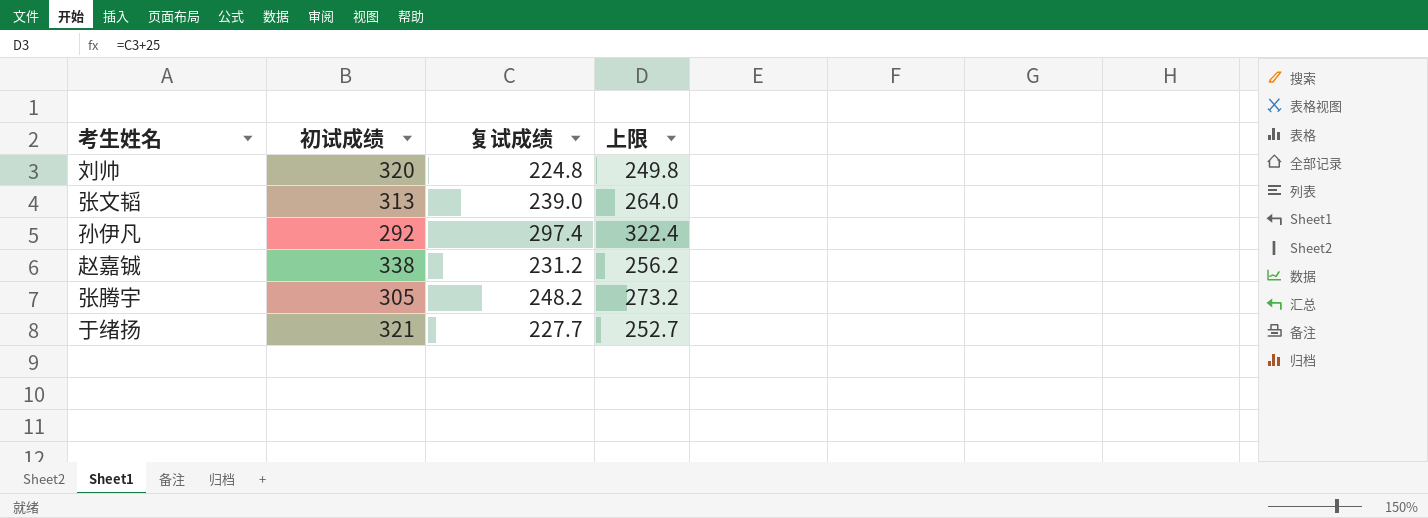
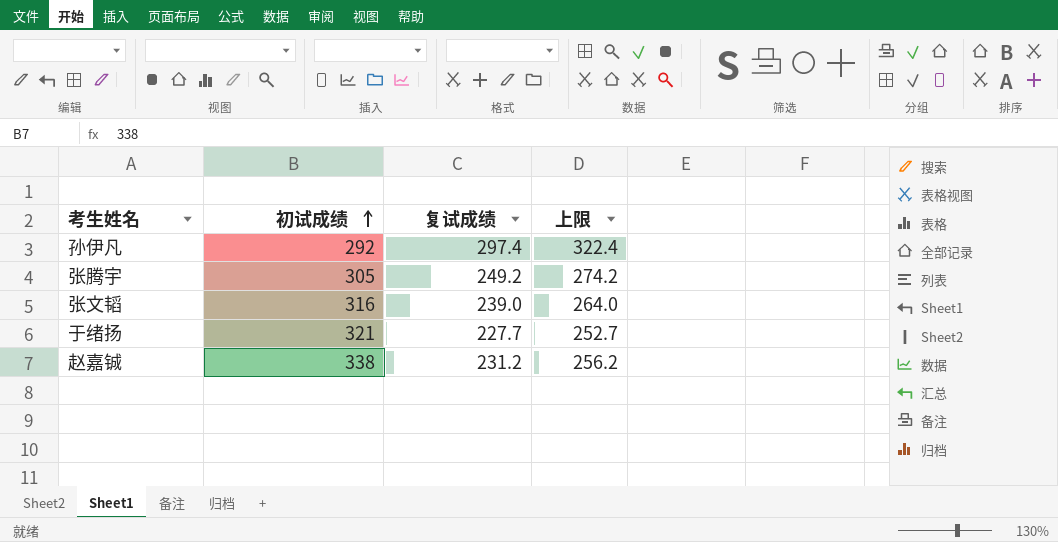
row order: none -> 初试成绩 ascending
row 刘帅: 320 | 224.8 | 249.8 -> none
张腾宇 | 复试成绩: 248.2 -> 249.2
张腾宇 | 上限: 273.2 -> 274.2
张文韬 | 初试成绩: 313 -> 316

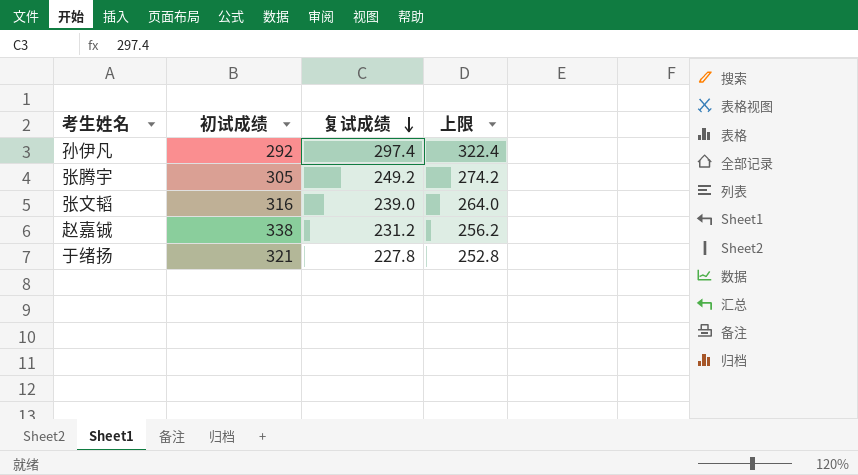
row order: 初试成绩 ascending -> 复试成绩 descending
于绪扬 | 复试成绩: 227.7 -> 227.8
于绪扬 | 上限: 252.7 -> 252.8

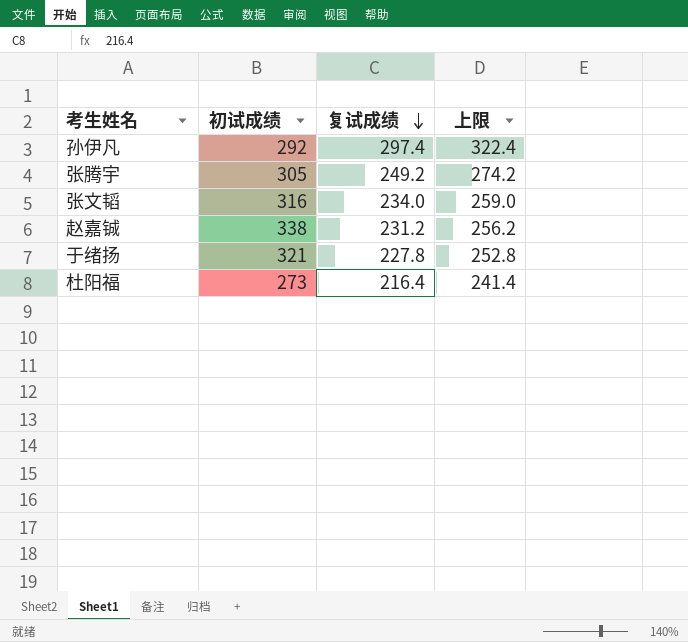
张文韬 | 复试成绩: 239.0 -> 234.0
张文韬 | 上限: 264.0 -> 259.0
row 杜阳福: none -> 273 | 216.4 | 241.4

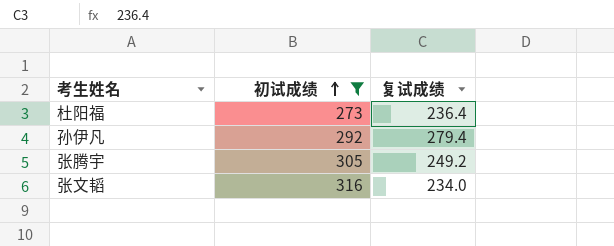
filter: none -> 初试成绩 <= 316
row order: 复试成绩 descending -> 初试成绩 ascending
column 上限 | formula: [复试成绩] + 25 -> none
杜阳福 | 复试成绩: 216.4 -> 236.4
孙伊凡 | 复试成绩: 297.4 -> 279.4

